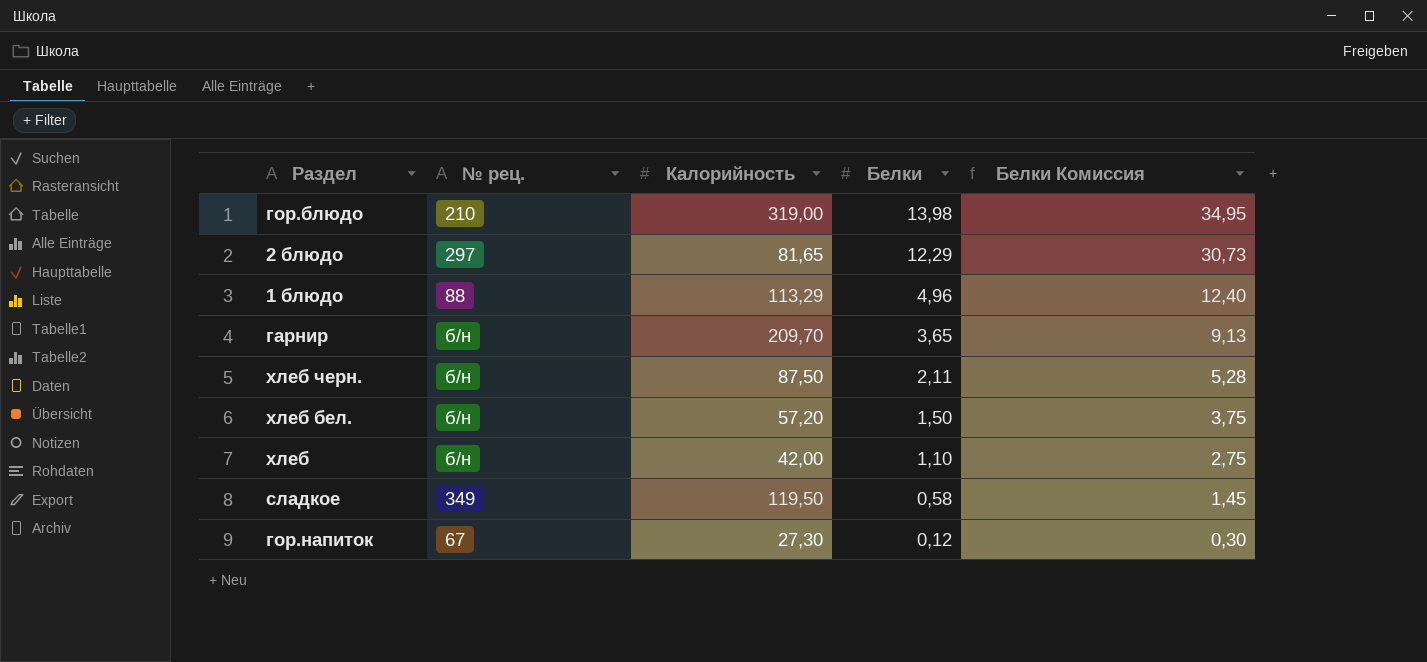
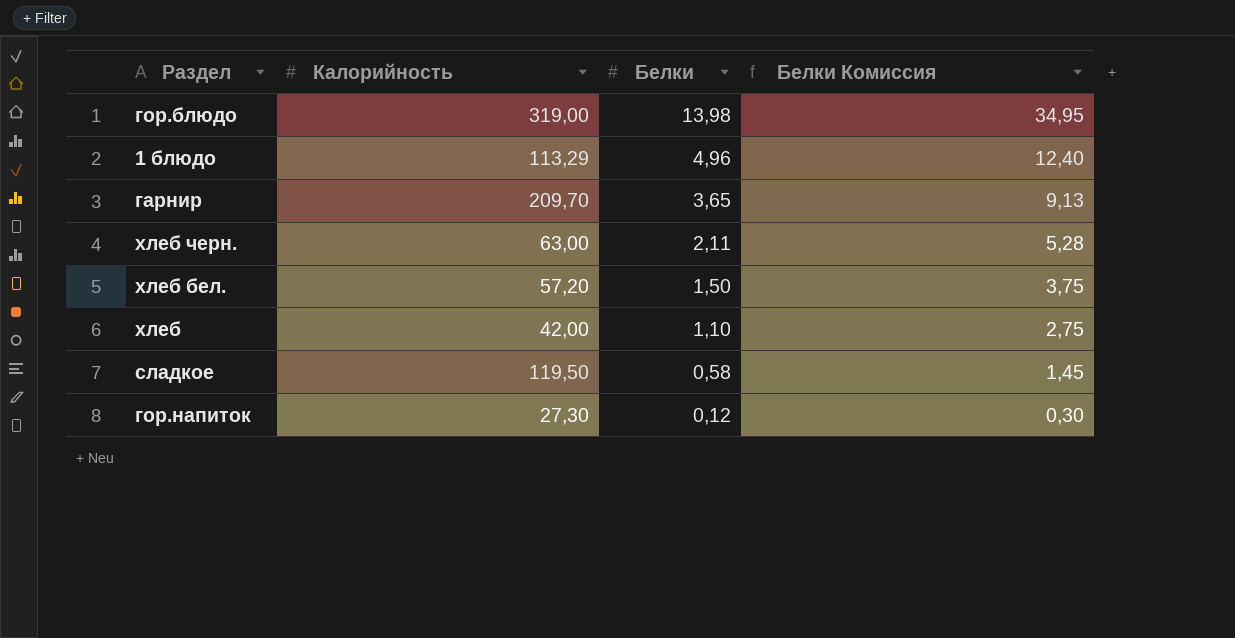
column № рец. | position: 2 -> none
row 2 блюдо: 297 | 81,65 | 12,29 | 30,73 -> none
хлеб черн. | Калорийность: 87,50 -> 63,00

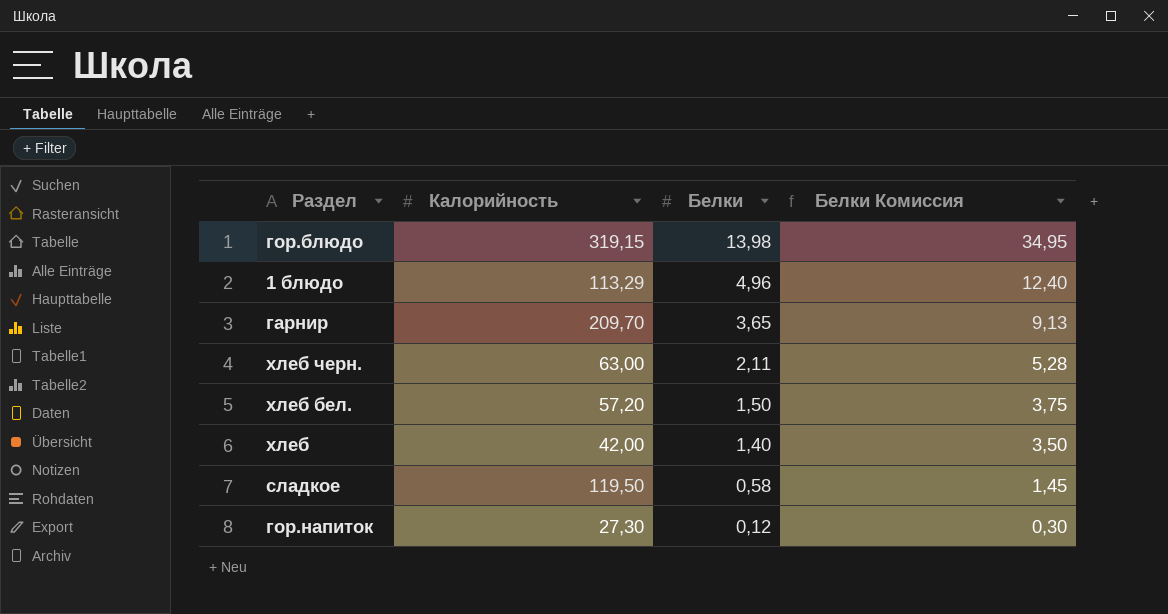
гор.блюдо | Калорийность: 319,00 -> 319,15
хлеб | Белки: 1,10 -> 1,40
хлеб | Белки Комиссия: 2,75 -> 3,50

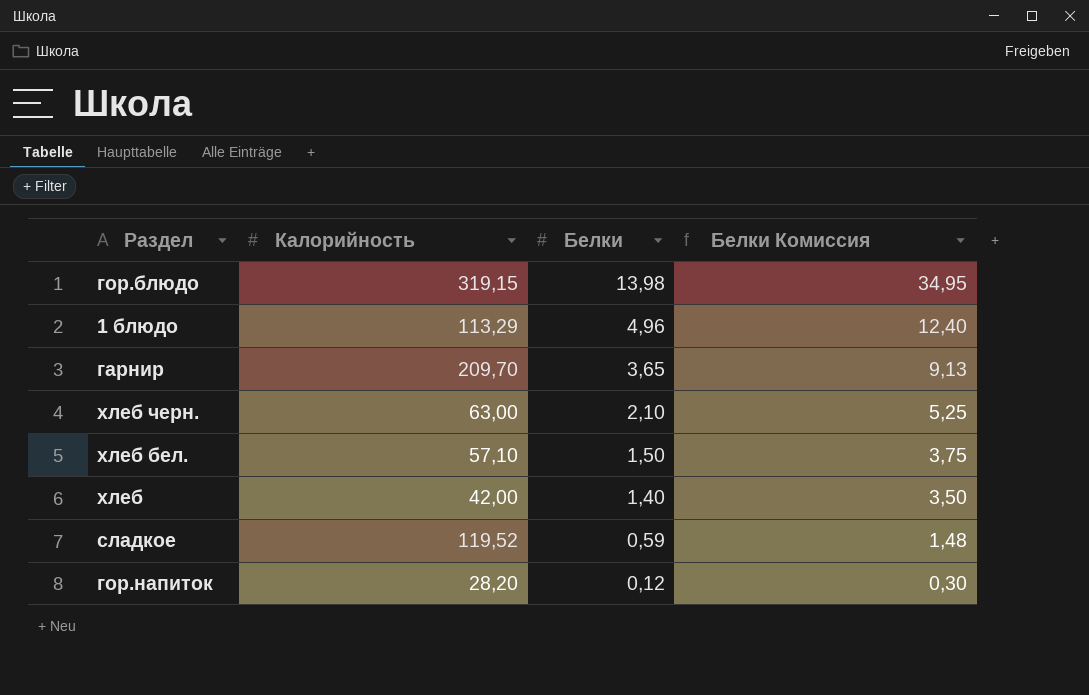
хлеб черн. | Белки: 2,11 -> 2,10
хлеб черн. | Белки Комиссия: 5,28 -> 5,25
хлеб бел. | Калорийность: 57,20 -> 57,10
сладкое | Калорийность: 119,50 -> 119,52
сладкое | Белки: 0,58 -> 0,59
сладкое | Белки Комиссия: 1,45 -> 1,48
гор.напиток | Калорийность: 27,30 -> 28,20

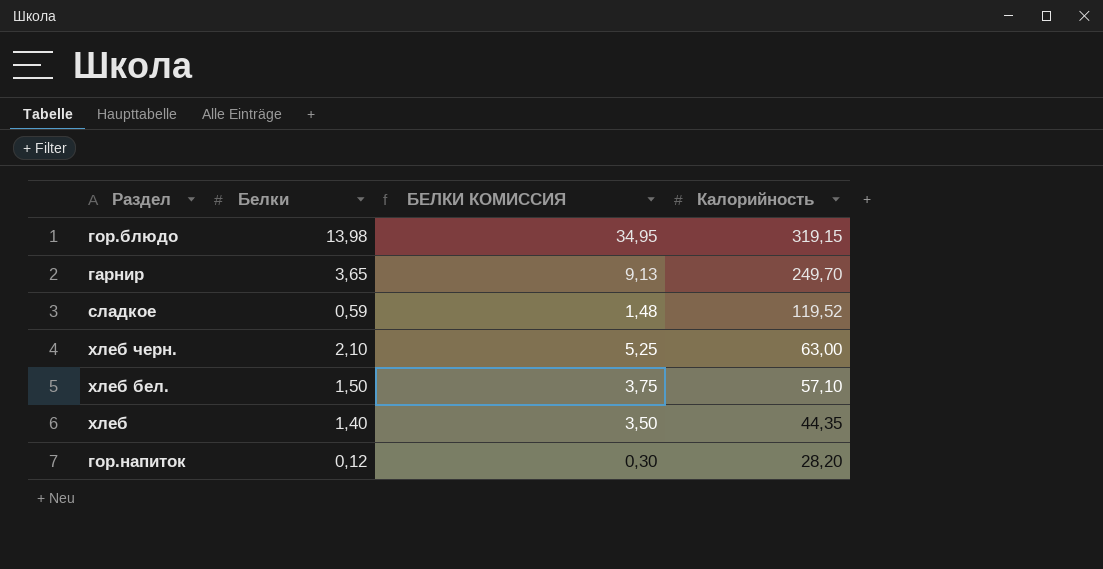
row order: Белки descending -> Калорийность descending
column name: Белки Комиссия -> БЕЛКИ КОМИССИЯ
column Калорийность | position: 2 -> 4
row 1 блюдо: 113,29 | 4,96 | 12,40 -> none
гарнир | Калорийность: 209,70 -> 249,70
хлеб | Калорийность: 42,00 -> 44,35

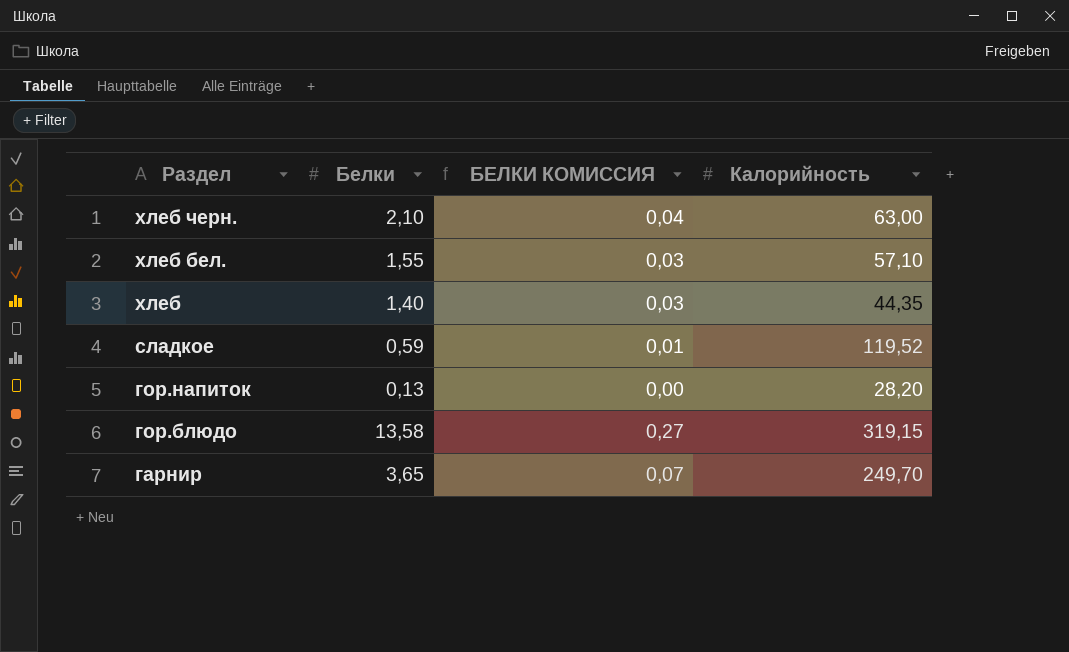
row order: Калорийность descending -> Раздел descending
column БЕЛКИ КОМИССИЯ | formula: [Белки] * 2,5 -> [Белки] * 0,02
хлеб бел. | Белки: 1,50 -> 1,55
гор.напиток | Белки: 0,12 -> 0,13
гор.блюдо | Белки: 13,98 -> 13,58

